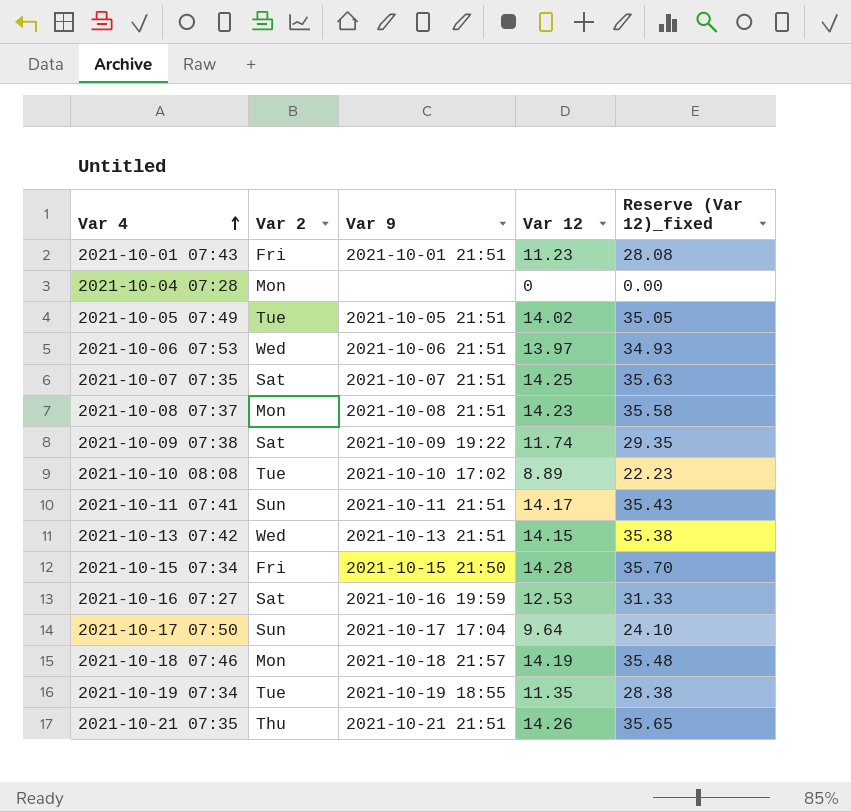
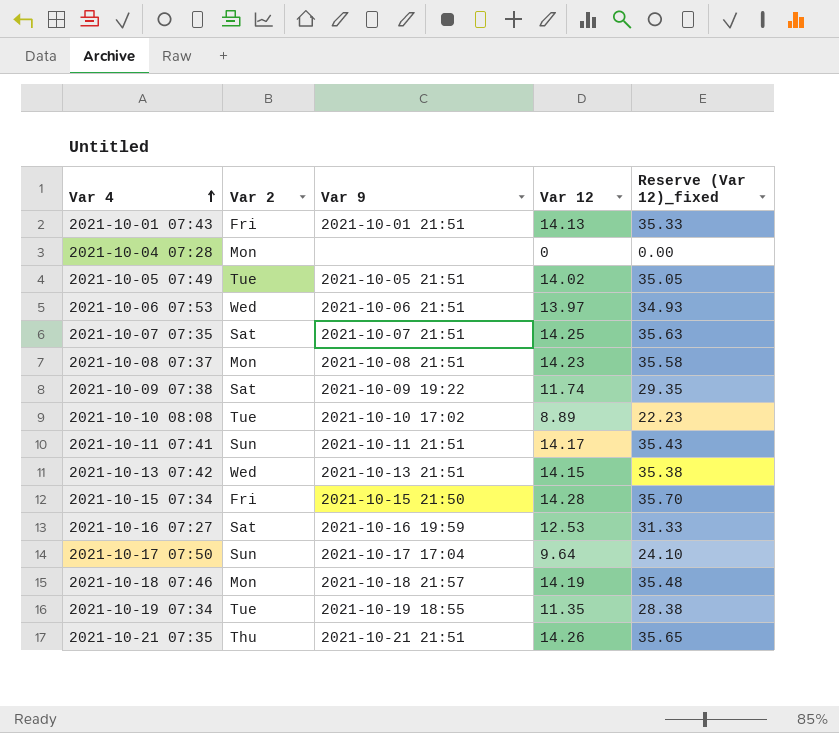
2021-10-01 07:43 | Var 12: 11.23 -> 14.13
2021-10-01 07:43 | Reserve (Var 12)_fixed: 28.08 -> 35.33

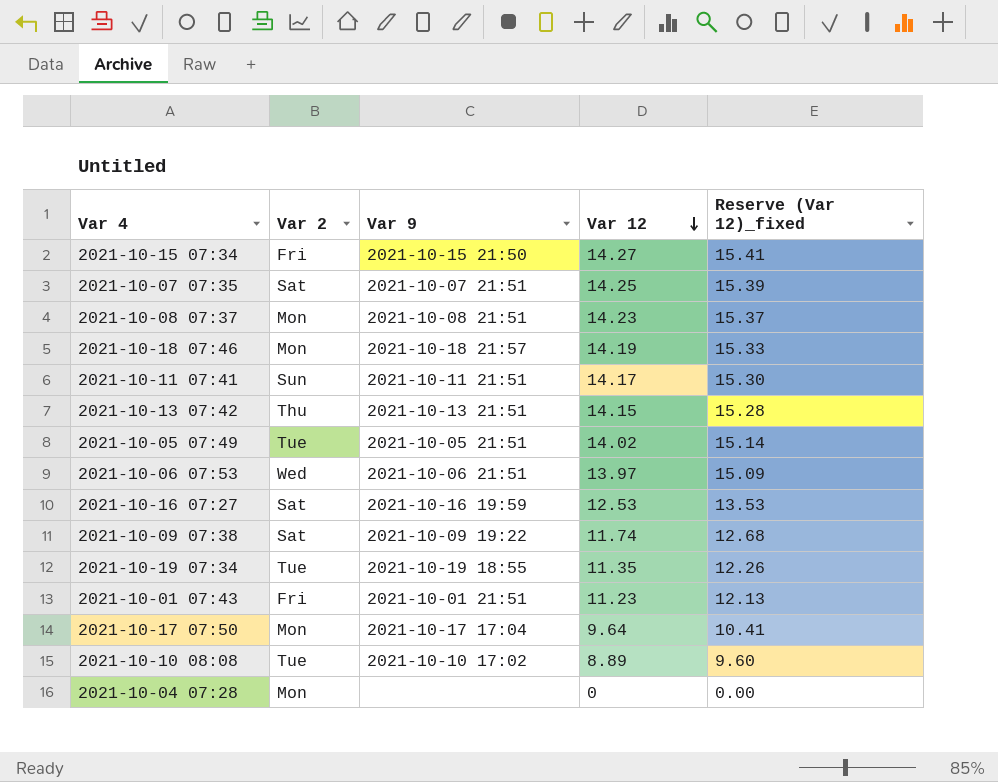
row order: Var 4 ascending -> Var 12 descending
column Reserve (Var 12)_fixed | formula: [Var 12] * 2.5 -> [Var 12] * 1.08
row 2021-10-21 07:35: Thu | 2021-10-21 21:51 | 14.26 | 35.65 -> none
2021-10-15 07:34 | Var 12: 14.28 -> 14.27
2021-10-13 07:42 | Var 2: Wed -> Thu
2021-10-01 07:43 | Var 12: 14.13 -> 11.23
2021-10-17 07:50 | Var 2: Sun -> Mon

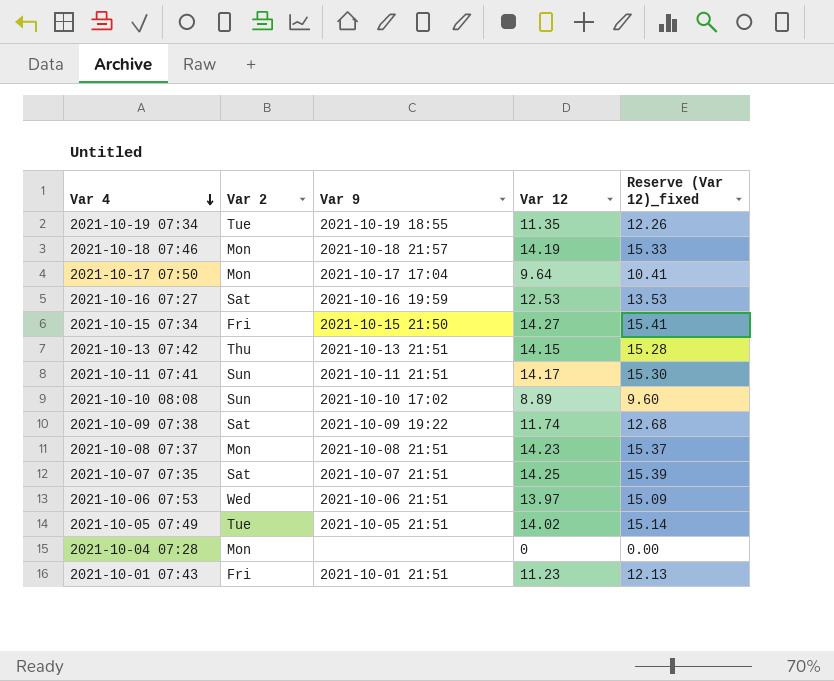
row order: Var 12 descending -> Var 4 descending
2021-10-10 08:08 | Var 2: Tue -> Sun

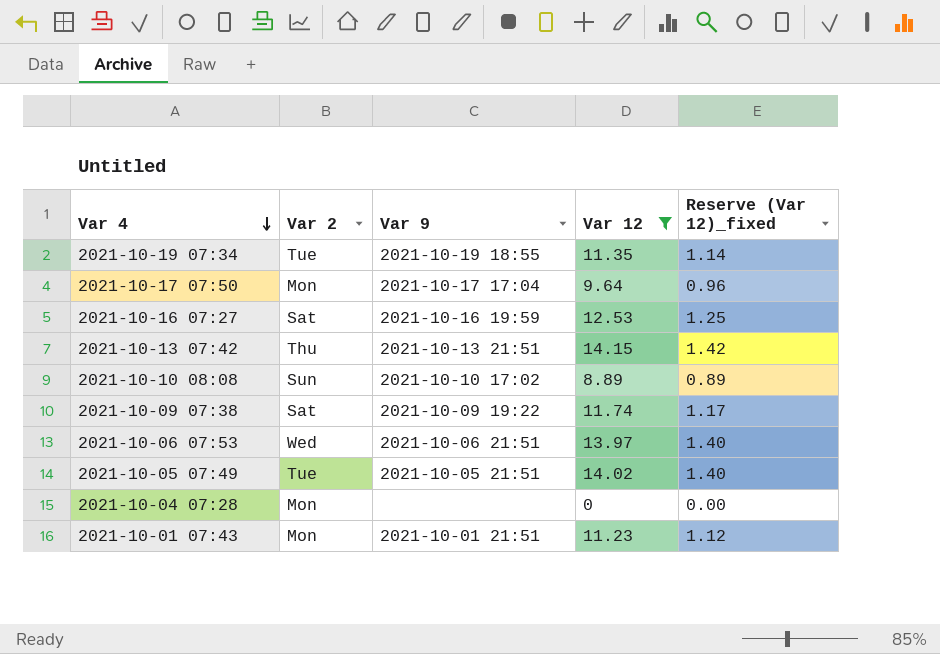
filter: none -> Var 12 <= 14.15
column Reserve (Var 12)_fixed | formula: [Var 12] * 1.08 -> [Var 12] * 0.1
2021-10-01 07:43 | Var 2: Fri -> Mon

